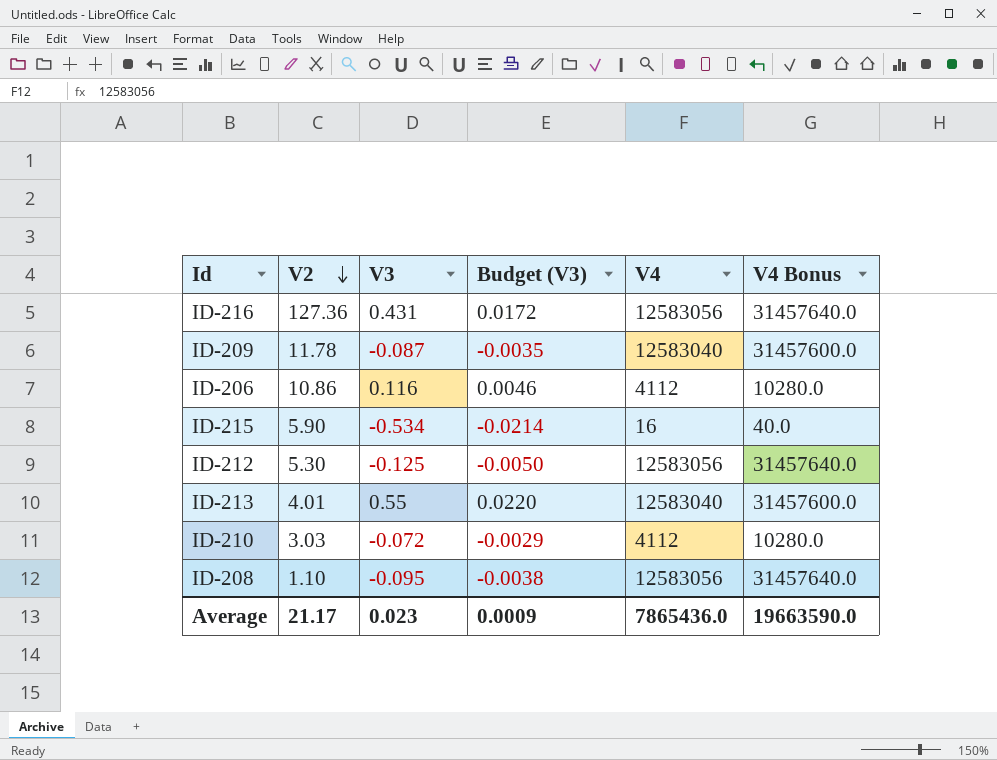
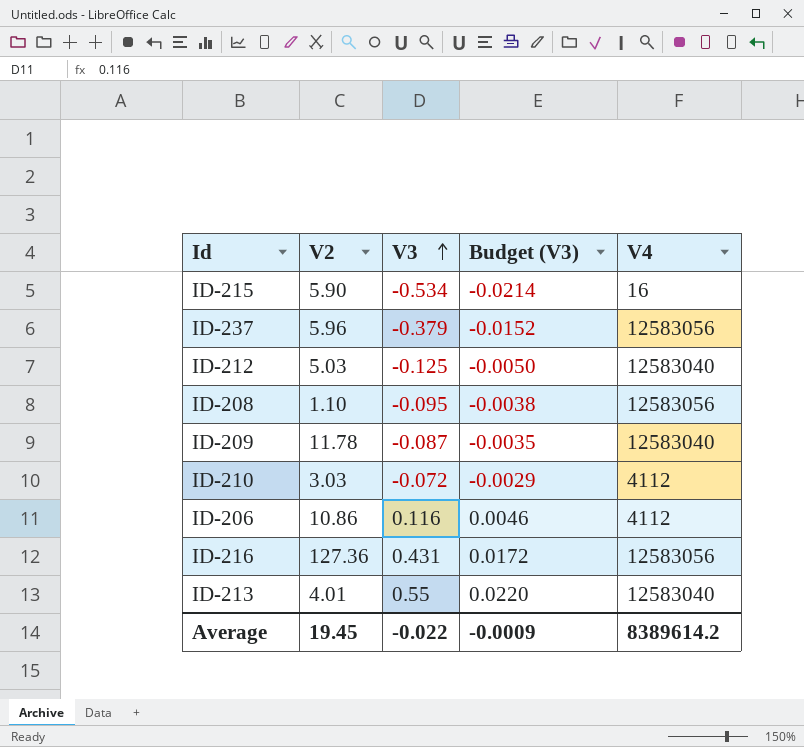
row order: V2 descending -> V3 ascending
column V4 Bonus | formula: [V4] * 2.5 -> none
row ID-237: none -> 5.96 | -0.379 | -0.0152 | 12583056
ID-212 | V2: 5.30 -> 5.03
ID-212 | V4: 12583056 -> 12583040
Average | V2: 21.17 -> 19.45
Average | V3: 0.023 -> -0.022
Average | Budget (V3): 0.0009 -> -0.0009
Average | V4: 7865436.0 -> 8389614.2

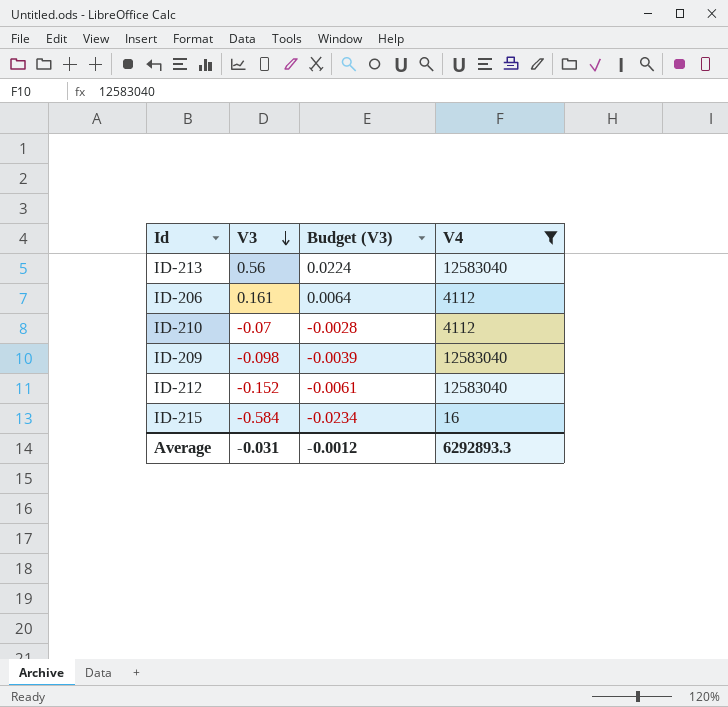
filter: none -> V4 != 12583056
row order: V3 ascending -> V3 descending
column V2 | position: 2 -> none
ID-213 | V3: 0.55 -> 0.56
ID-213 | Budget (V3): 0.0220 -> 0.0224
ID-206 | V3: 0.116 -> 0.161
ID-206 | Budget (V3): 0.0046 -> 0.0064
ID-210 | V3: -0.072 -> -0.07
ID-210 | Budget (V3): -0.0029 -> -0.0028
ID-209 | V3: -0.087 -> -0.098
ID-209 | Budget (V3): -0.0035 -> -0.0039
ID-212 | V3: -0.125 -> -0.152
ID-212 | Budget (V3): -0.0050 -> -0.0061
ID-215 | V3: -0.534 -> -0.584
ID-215 | Budget (V3): -0.0214 -> -0.0234
Average | V3: -0.022 -> -0.031
Average | Budget (V3): -0.0009 -> -0.0012
Average | V4: 8389614.2 -> 6292893.3

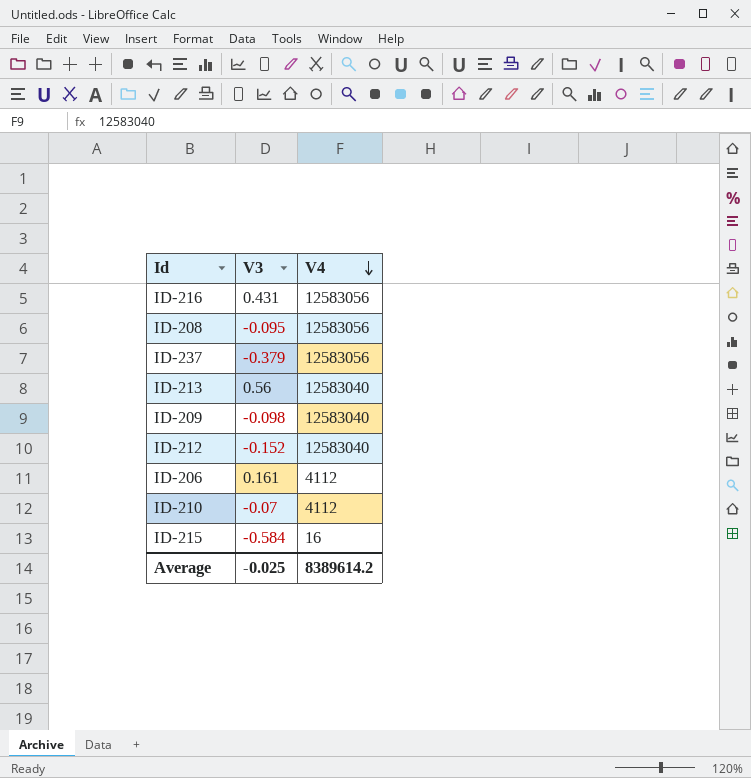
filter: V4 != 12583056 -> none
row order: V3 descending -> V4 descending
column Budget (V3) | formula: [V3] * 0.04 -> none
Average | V3: -0.031 -> -0.025
Average | V4: 6292893.3 -> 8389614.2

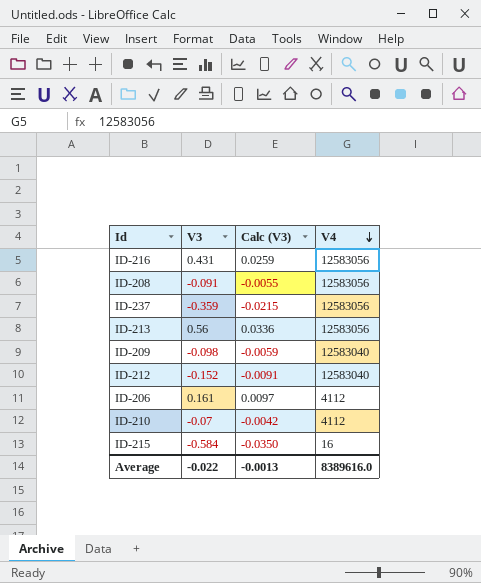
column Calc (V3) | formula: none -> [V3] * 0.06
ID-208 | V3: -0.095 -> -0.091
ID-237 | V3: -0.379 -> -0.359
ID-213 | V4: 12583040 -> 12583056
Average | V3: -0.025 -> -0.022
Average | V4: 8389614.2 -> 8389616.0

